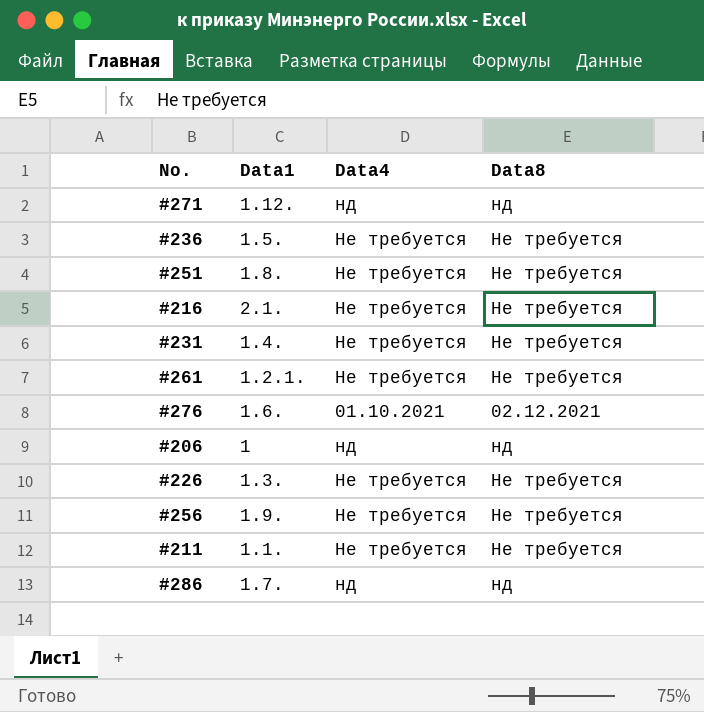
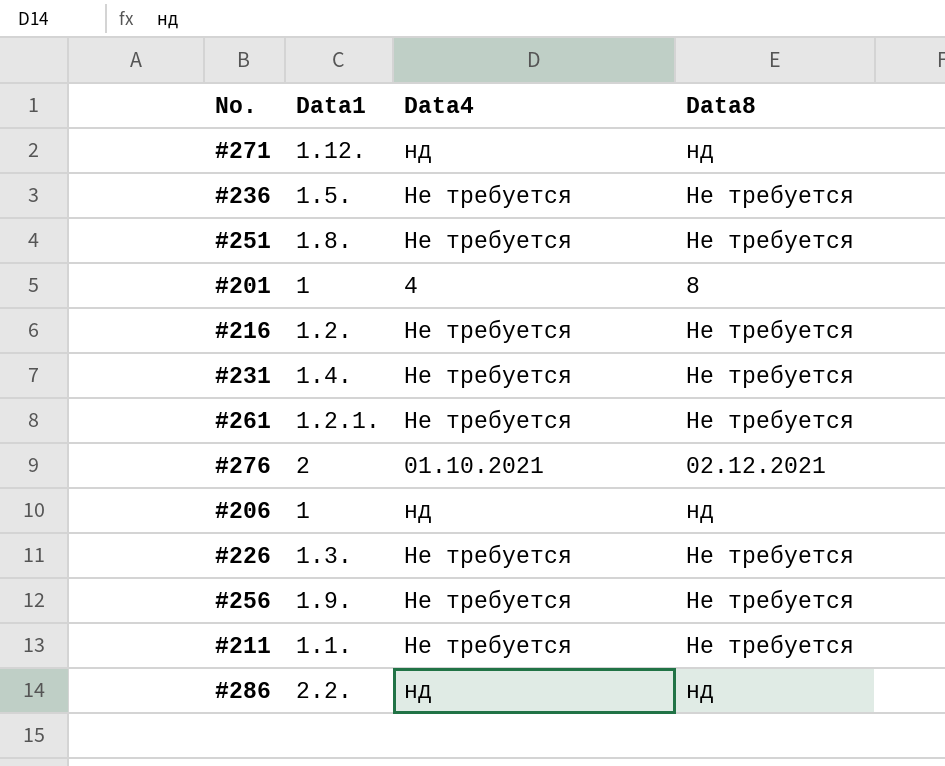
row #201: none -> 1 | 4 | 8
#216 | Data1: 2.1. -> 1.2.
#276 | Data1: 1.6. -> 2
#286 | Data1: 1.7. -> 2.2.

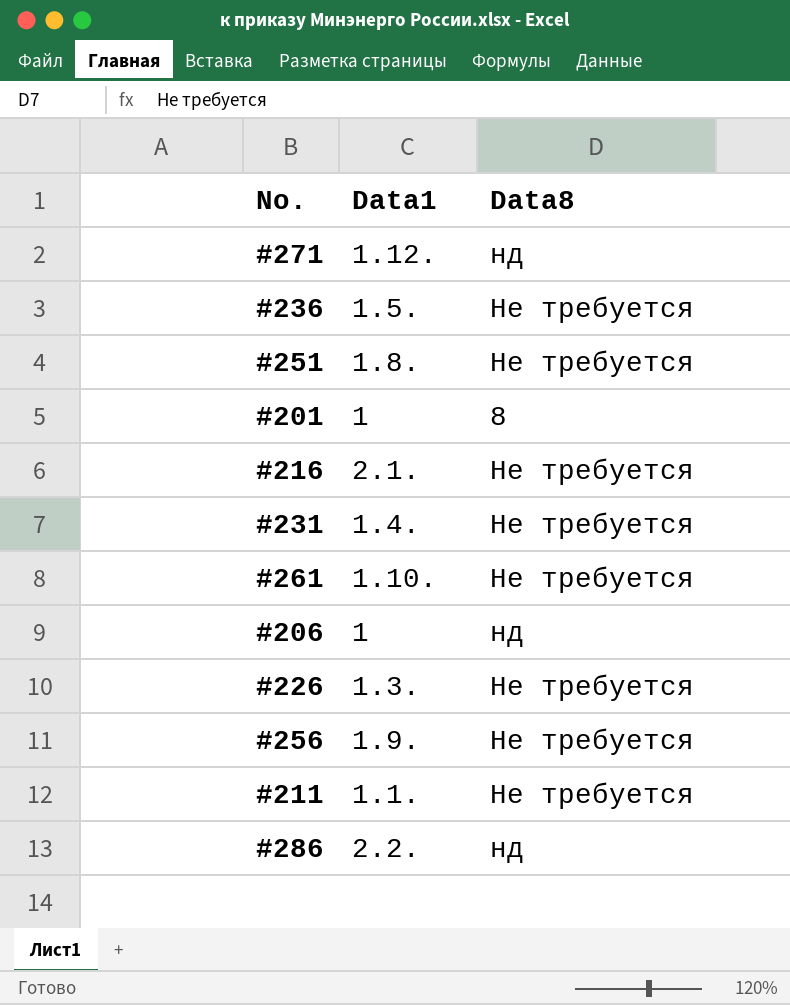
column Data4 | position: 3 -> none
row #276: 2 | 01.10.2021 | 02.12.2021 -> none
#216 | Data1: 1.2. -> 2.1.
#261 | Data1: 1.2.1. -> 1.10.

